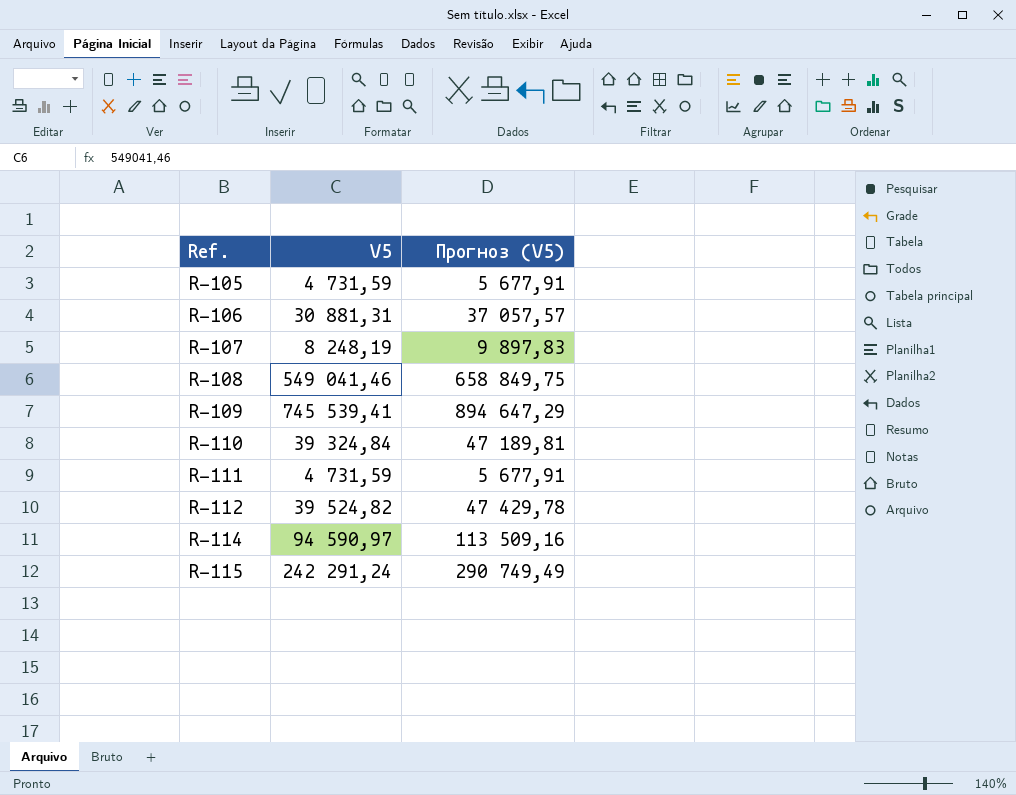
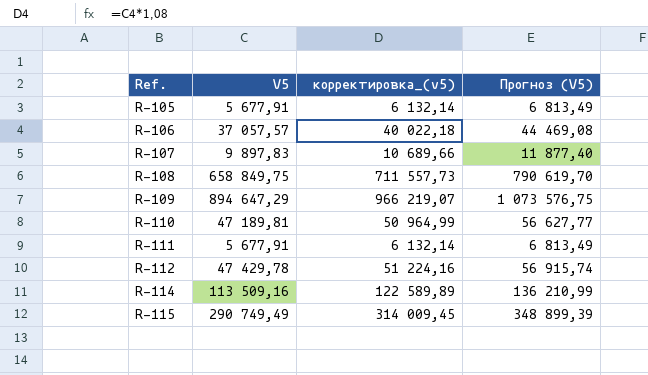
column корректировка_(v5) | formula: none -> [V5] * 1,08
R-105 | V5: 4 731,59 -> 5 677,91
R-105 | Прогноз (V5): 5 677,91 -> 6 813,49
R-106 | V5: 30 881,31 -> 37 057,57
R-106 | Прогноз (V5): 37 057,57 -> 44 469,08
R-107 | V5: 8 248,19 -> 9 897,83
R-107 | Прогноз (V5): 9 897,83 -> 11 877,40
R-108 | V5: 549 041,46 -> 658 849,75
R-108 | Прогноз (V5): 658 849,75 -> 790 619,70
R-109 | V5: 745 539,41 -> 894 647,29
R-109 | Прогноз (V5): 894 647,29 -> 1 073 576,75
R-110 | V5: 39 324,84 -> 47 189,81
R-110 | Прогноз (V5): 47 189,81 -> 56 627,77
R-111 | V5: 4 731,59 -> 5 677,91
R-111 | Прогноз (V5): 5 677,91 -> 6 813,49
R-112 | V5: 39 524,82 -> 47 429,78
R-112 | Прогноз (V5): 47 429,78 -> 56 915,74
R-114 | V5: 94 590,97 -> 113 509,16
R-114 | Прогноз (V5): 113 509,16 -> 136 210,99
R-115 | V5: 242 291,24 -> 290 749,49
R-115 | Прогноз (V5): 290 749,49 -> 348 899,39

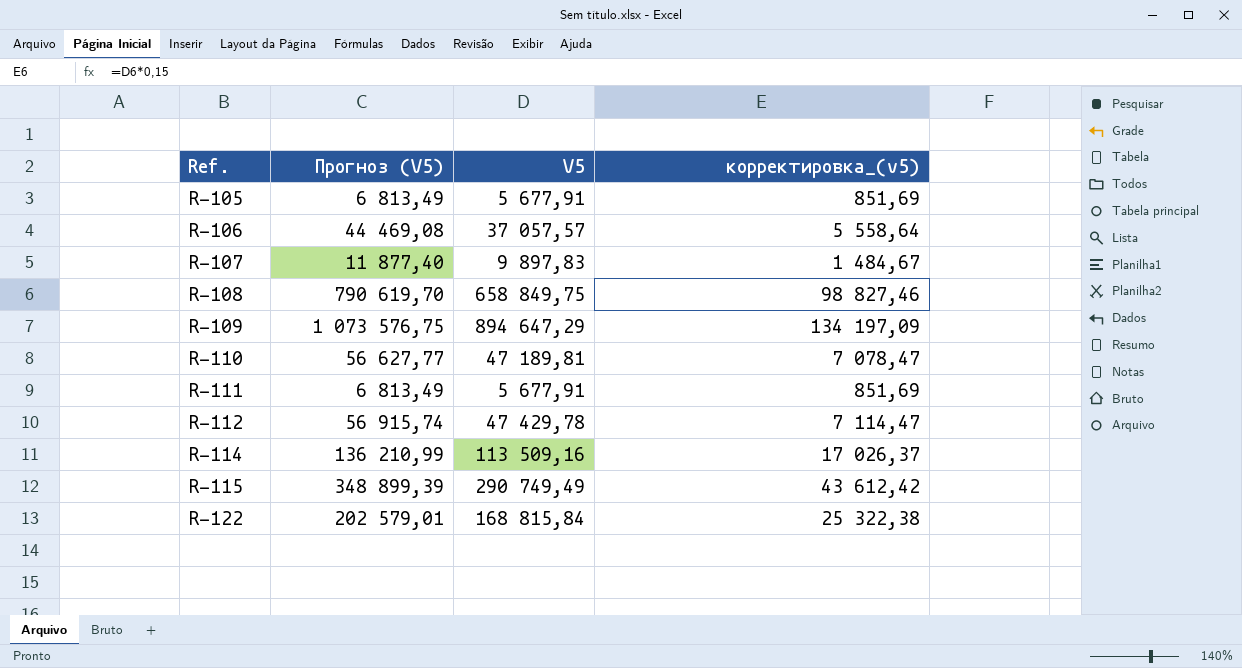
column Прогноз (V5) | position: 4 -> 2
column корректировка_(v5) | formula: [V5] * 1,08 -> [V5] * 0,15
row R-122: none -> 202 579,01 | 168 815,84 | 25 322,38

